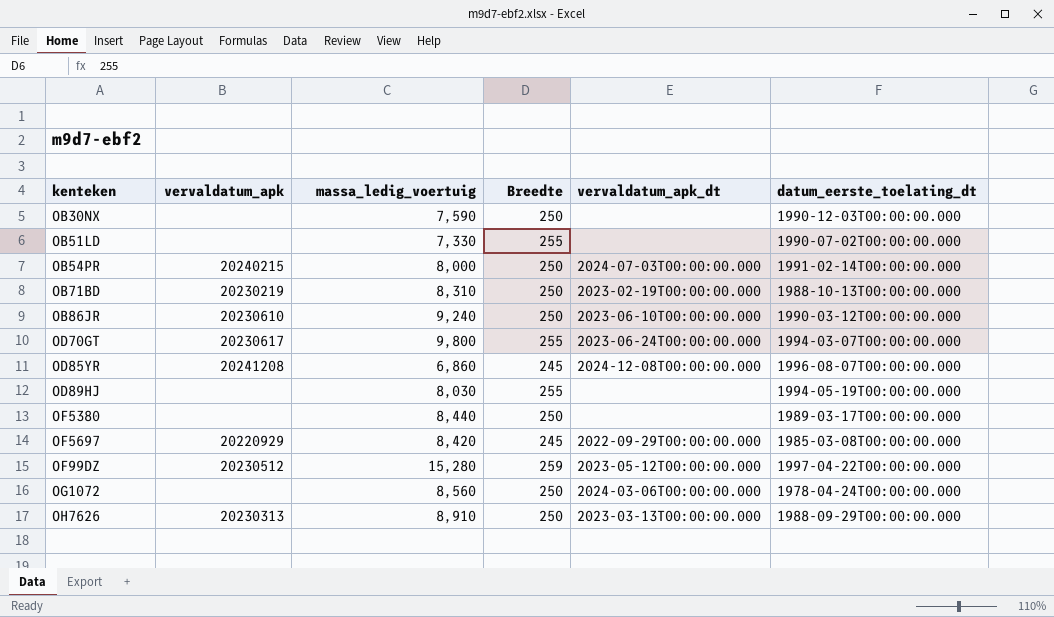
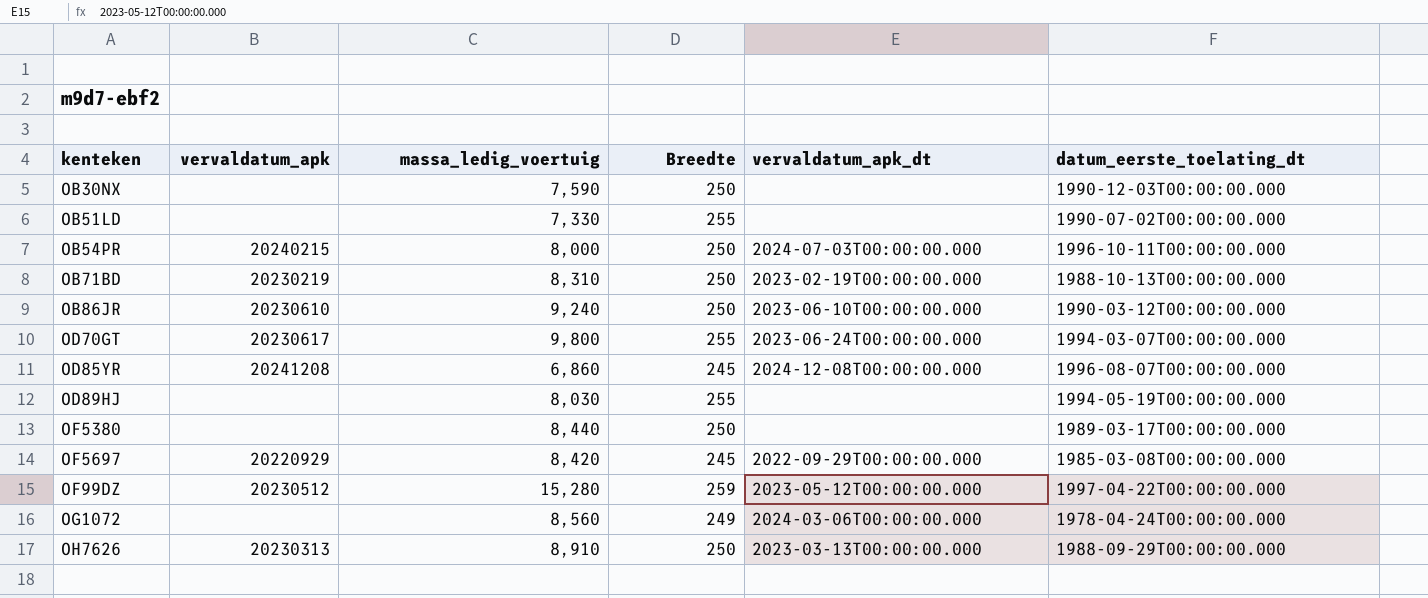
OB54PR | datum_eerste_toelating_dt: 1991-02-14T00:00:00.000 -> 1996-10-11T00:00:00.000
OG1072 | Breedte: 250 -> 249

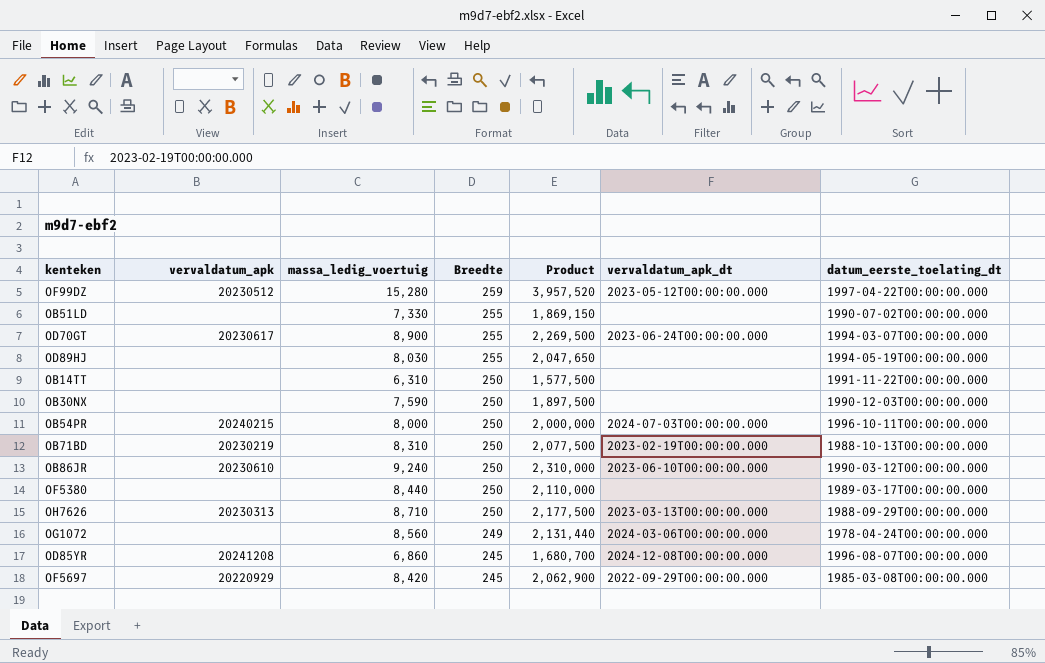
row order: none -> Breedte descending
column Product | formula: none -> [massa_ledig_voertuig] * [Breedte]
OD70GT | massa_ledig_voertuig: 9,800 -> 8,900
row OB14TT: none -> none | 6,310 | 250 | 1,577,500 | none | 1991-11-22T00:00:00.000
OH7626 | massa_ledig_voertuig: 8,910 -> 8,710

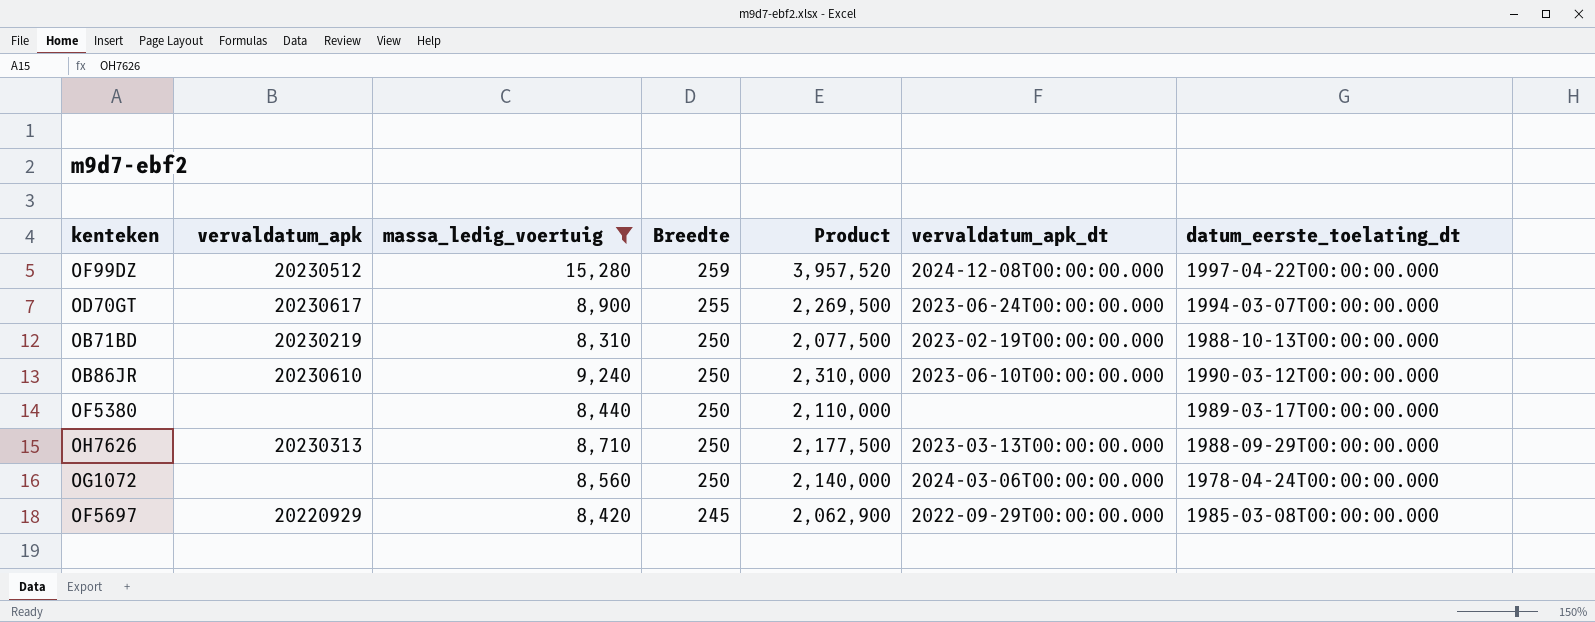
filter: none -> massa_ledig_voertuig >= 8,310
OF99DZ | vervaldatum_apk_dt: 2023-05-12T00:00:00.000 -> 2024-12-08T00:00:00.000
OG1072 | Breedte: 249 -> 250
OG1072 | Product: 2,131,440 -> 2,140,000

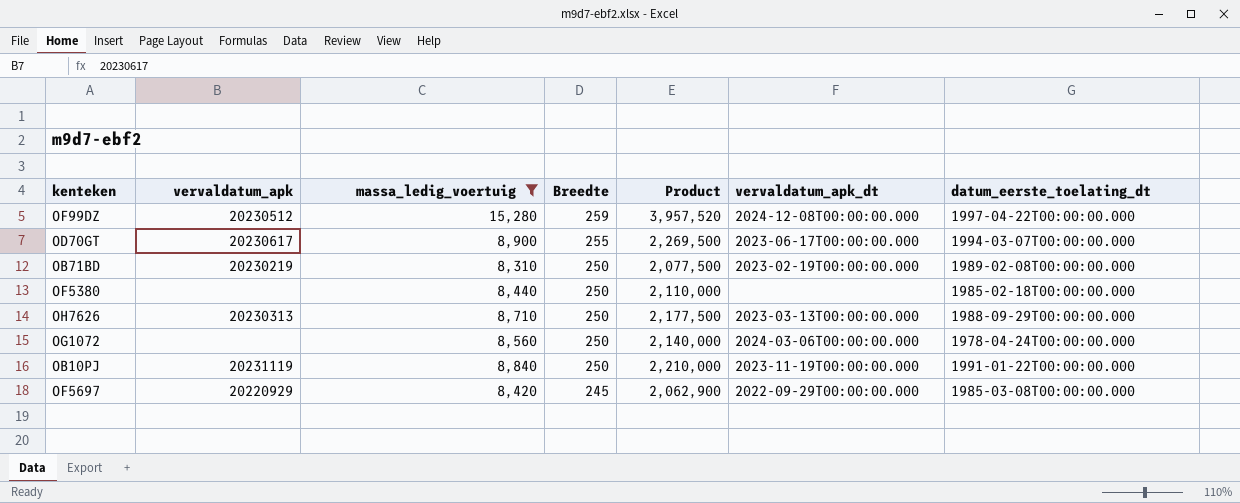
row OB86JR: 20230610 | 9,240 | 250 | 2,310,000 | 2023-06-10T00:00:00.000 | 1990-03-12T00:00:00.000 -> none
OD70GT | vervaldatum_apk_dt: 2023-06-24T00:00:00.000 -> 2023-06-17T00:00:00.000
OB71BD | datum_eerste_toelating_dt: 1988-10-13T00:00:00.000 -> 1989-02-08T00:00:00.000
OF5380 | datum_eerste_toelating_dt: 1989-03-17T00:00:00.000 -> 1985-02-18T00:00:00.000
row OB10PJ: none -> 20231119 | 8,840 | 250 | 2,210,000 | 2023-11-19T00:00:00.000 | 1991-01-22T00:00:00.000

